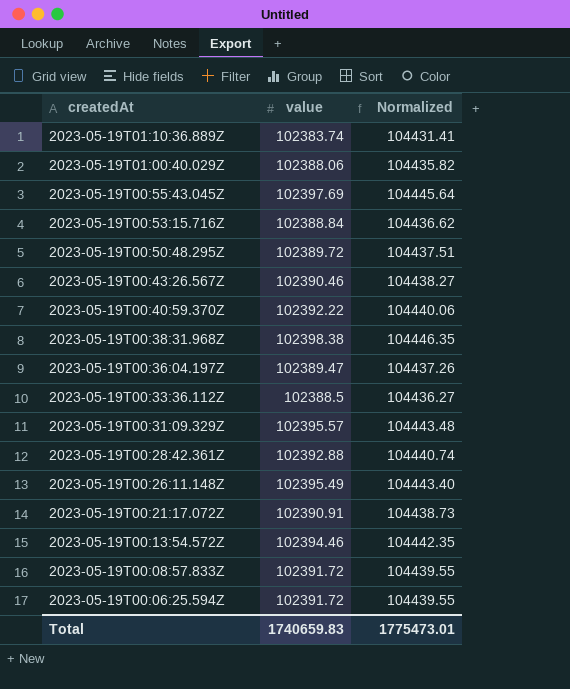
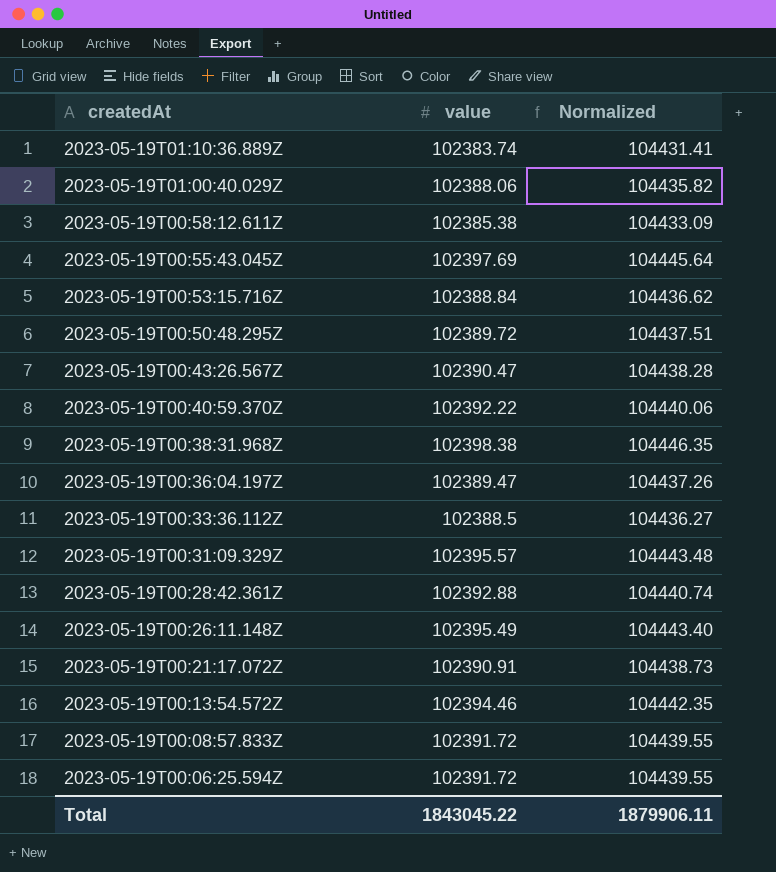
row 2023-05-19T00:58:12.611Z: none -> 102385.38 | 104433.09
2023-05-19T00:43:26.567Z | value: 102390.46 -> 102390.47
2023-05-19T00:43:26.567Z | Normalized: 104438.27 -> 104438.28
Total | value: 1740659.83 -> 1843045.22
Total | Normalized: 1775473.01 -> 1879906.11

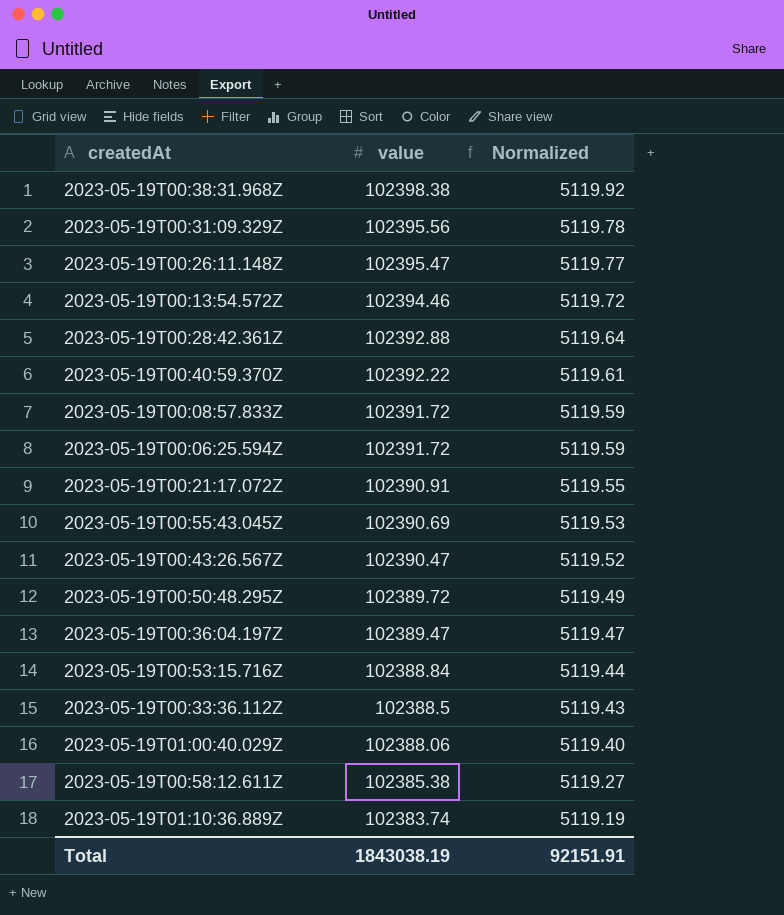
row order: createdAt descending -> value descending
column Normalized | formula: [value] * 1.02 -> [value] * 0.05
2023-05-19T00:31:09.329Z | value: 102395.57 -> 102395.56
2023-05-19T00:26:11.148Z | value: 102395.49 -> 102395.47
2023-05-19T00:55:43.045Z | value: 102397.69 -> 102390.69
Total | value: 1843045.22 -> 1843038.19
Total | Normalized: 1879906.11 -> 92151.91

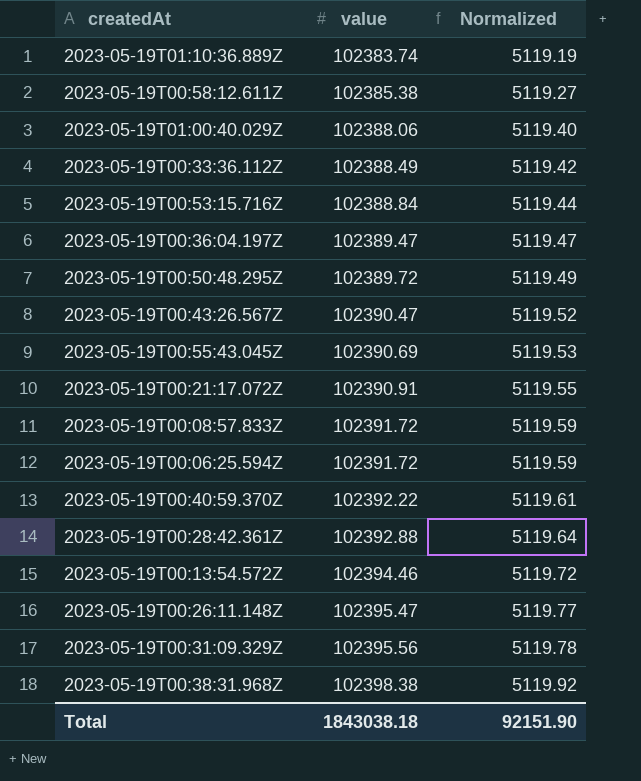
row order: value descending -> value ascending
2023-05-19T00:33:36.112Z | value: 102388.5 -> 102388.49
2023-05-19T00:33:36.112Z | Normalized: 5119.43 -> 5119.42
Total | value: 1843038.19 -> 1843038.18
Total | Normalized: 92151.91 -> 92151.90

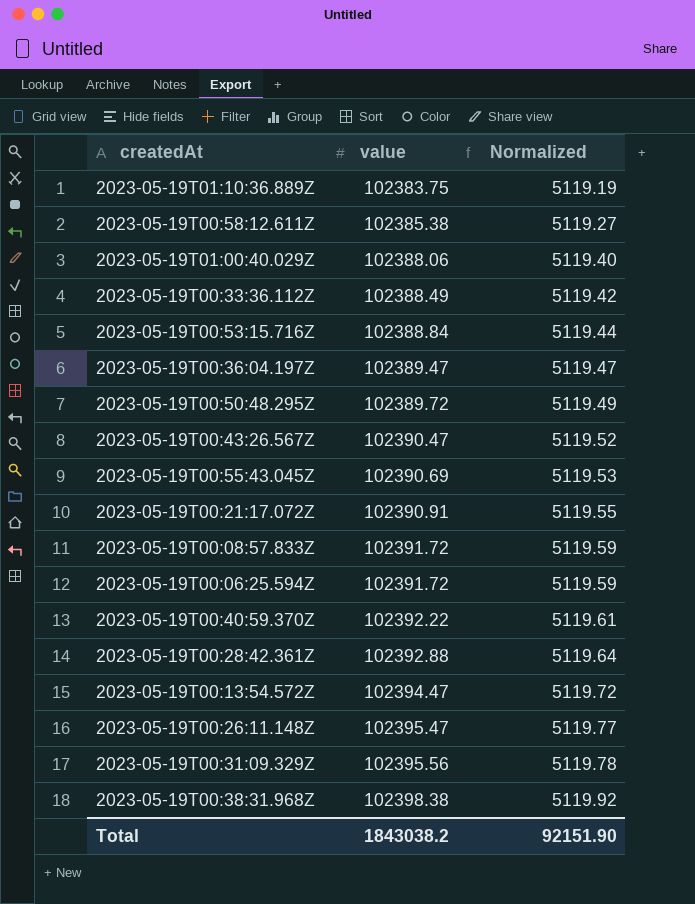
2023-05-19T01:10:36.889Z | value: 102383.74 -> 102383.75
2023-05-19T00:13:54.572Z | value: 102394.46 -> 102394.47
Total | value: 1843038.18 -> 1843038.2

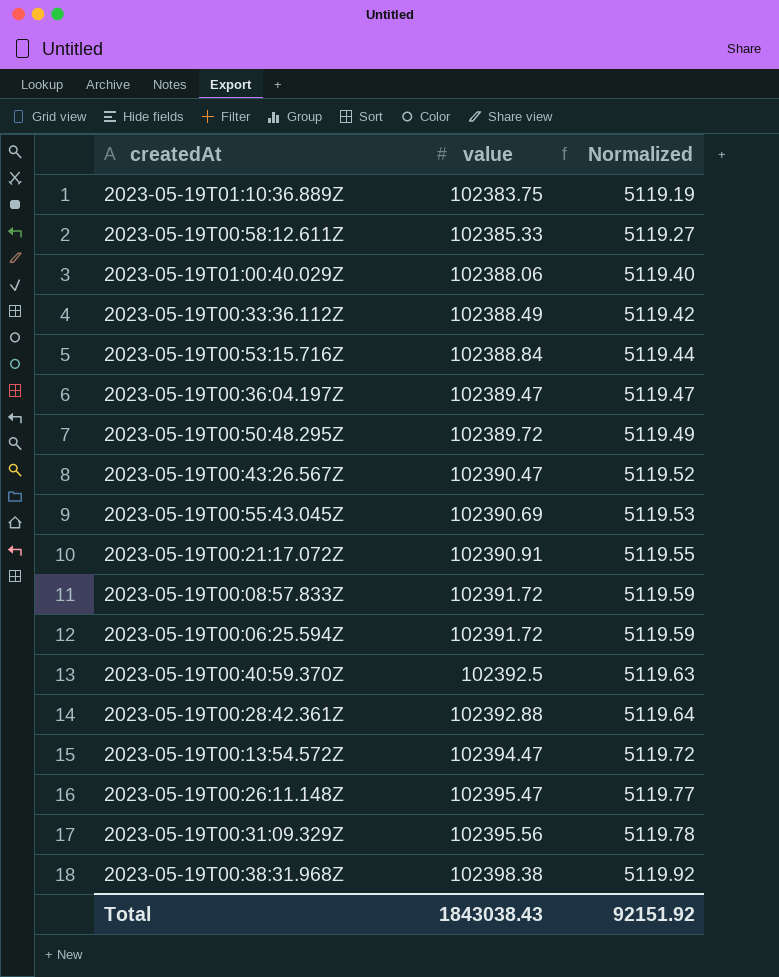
2023-05-19T00:58:12.611Z | value: 102385.38 -> 102385.33
2023-05-19T00:40:59.370Z | value: 102392.22 -> 102392.5
2023-05-19T00:40:59.370Z | Normalized: 5119.61 -> 5119.63
Total | value: 1843038.2 -> 1843038.43
Total | Normalized: 92151.90 -> 92151.92

